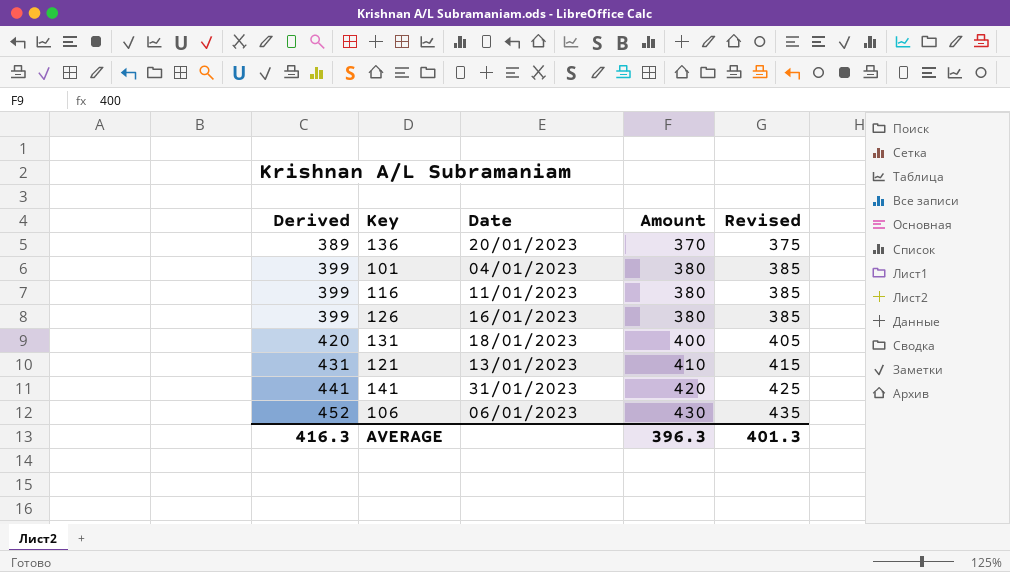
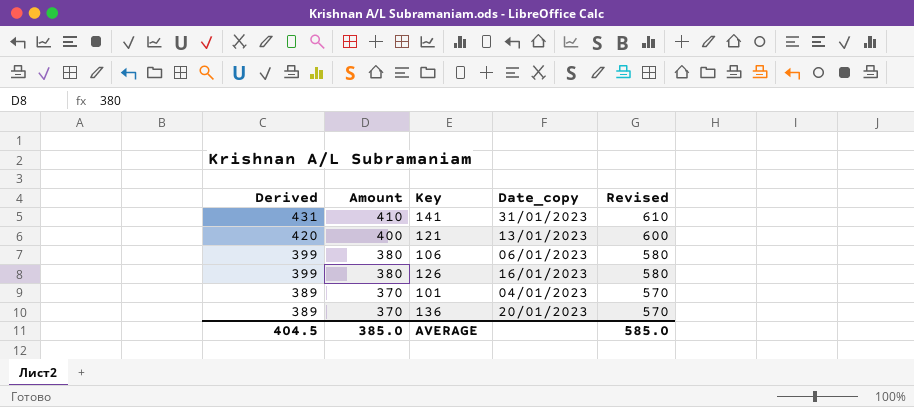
row order: Derived ascending -> Derived descending
column Amount | position: 4 -> 2
column name: Date -> Date_copy
column Revised | formula: [Amount] + 5 -> [Amount] + 200
row 116: 399 | 11/01/2023 | 380 | 385 -> none
row 131: 420 | 18/01/2023 | 400 | 405 -> none
141 | Derived: 441 -> 431
141 | Amount: 420 -> 410
121 | Derived: 431 -> 420
121 | Amount: 410 -> 400
106 | Derived: 452 -> 399
106 | Amount: 430 -> 380
101 | Derived: 399 -> 389
101 | Amount: 380 -> 370
AVERAGE | Derived: 416.3 -> 404.5
AVERAGE | Amount: 396.3 -> 385.0
AVERAGE | Revised: 401.3 -> 585.0

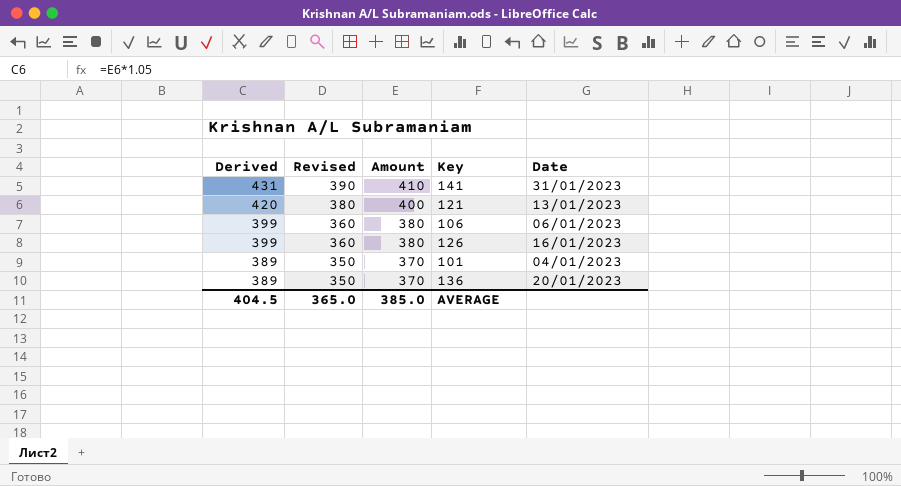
column Revised | formula: [Amount] + 200 -> [Amount] - 20
column Revised | position: 5 -> 2
column name: Date_copy -> Date
AVERAGE | Revised: 585.0 -> 365.0

